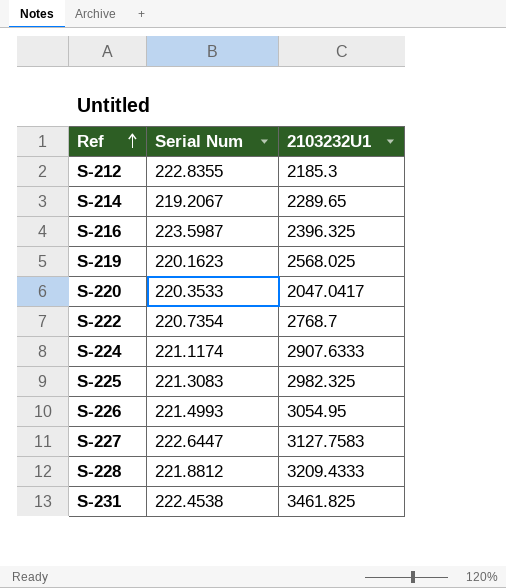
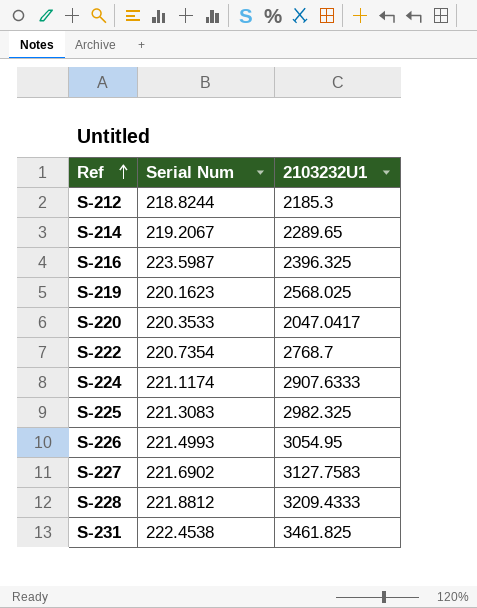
S-212 | Serial Num: 222.8355 -> 218.8244
S-227 | Serial Num: 222.6447 -> 221.6902

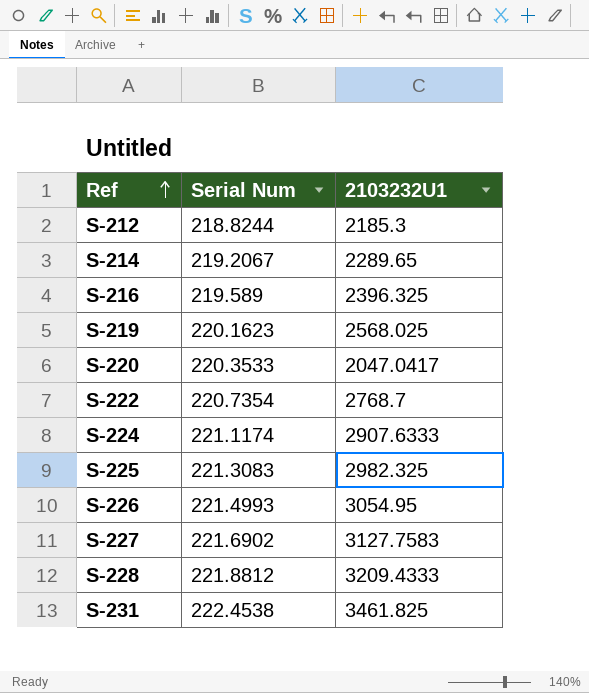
S-216 | Serial Num: 223.5987 -> 219.589

